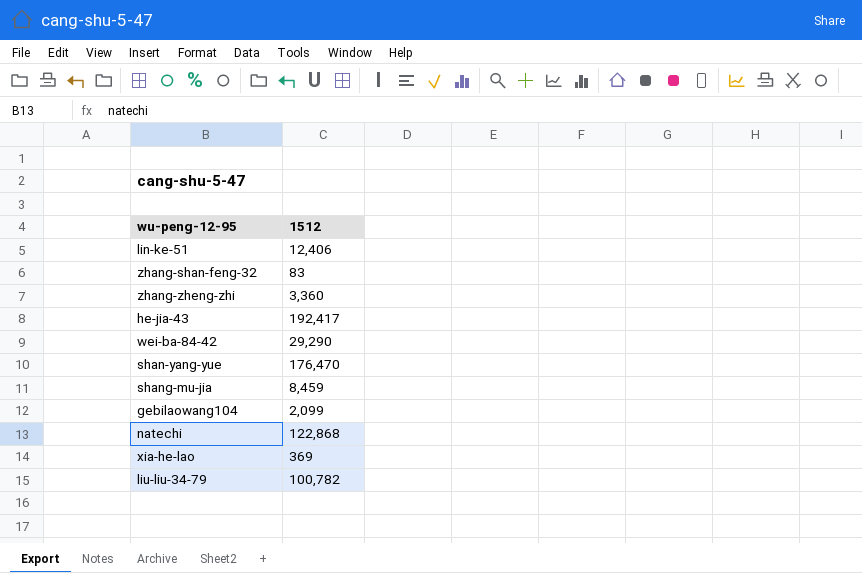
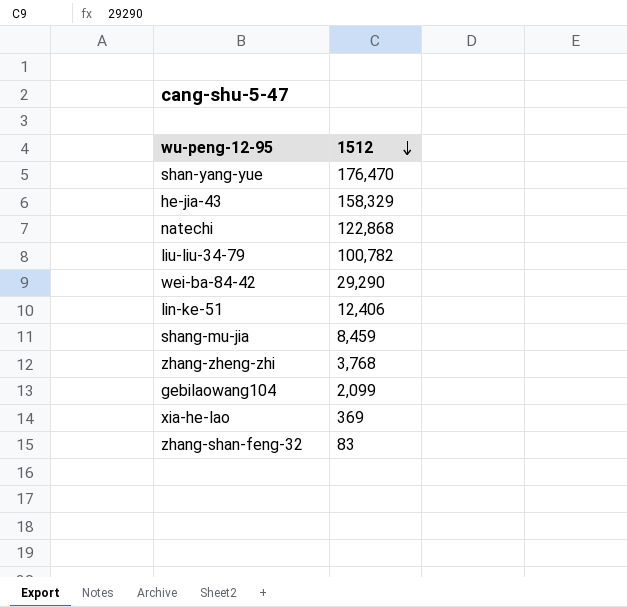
row order: none -> 1512 descending
he-jia-43 | 1512: 192,417 -> 158,329
zhang-zheng-zhi | 1512: 3,360 -> 3,768

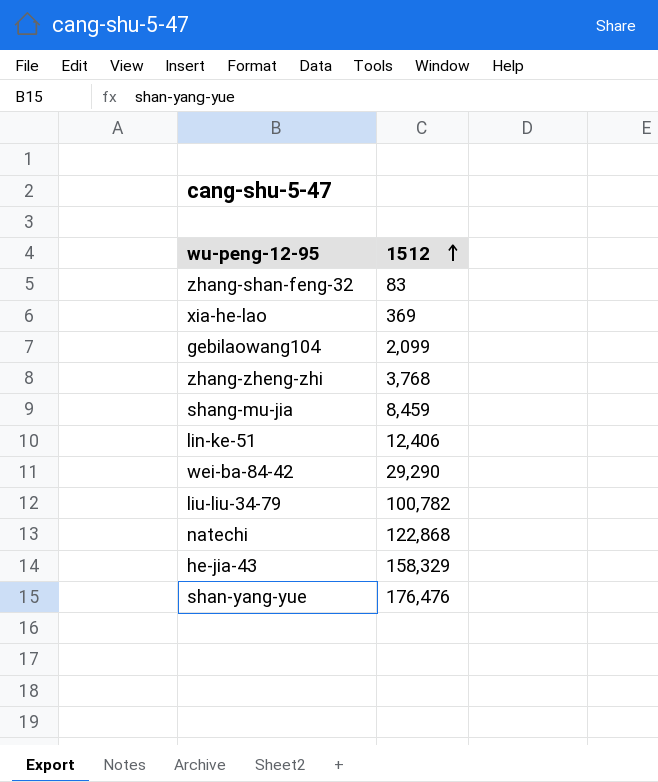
row order: 1512 descending -> 1512 ascending
shan-yang-yue | 1512: 176,470 -> 176,476

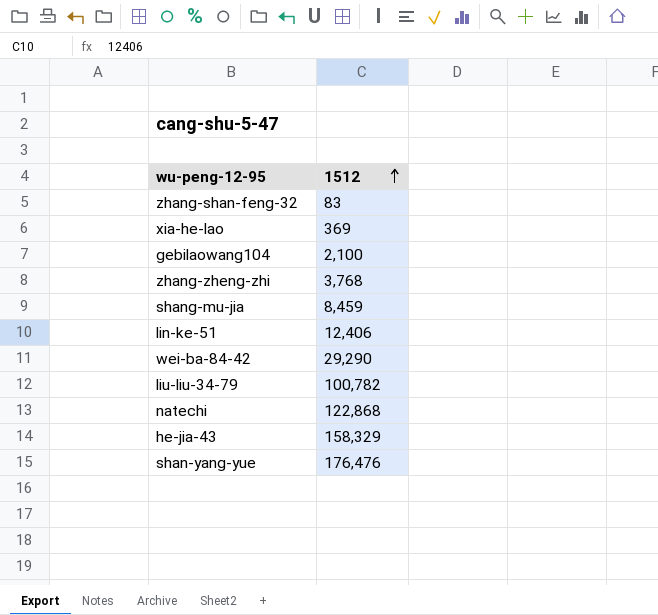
gebilaowang104 | 1512: 2,099 -> 2,100

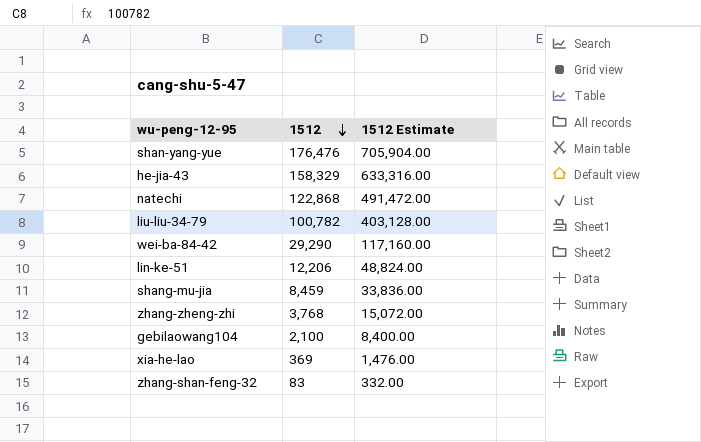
row order: 1512 ascending -> 1512 descending
column 1512 Estimate | formula: none -> [1512] * 4
lin-ke-51 | 1512: 12,406 -> 12,206

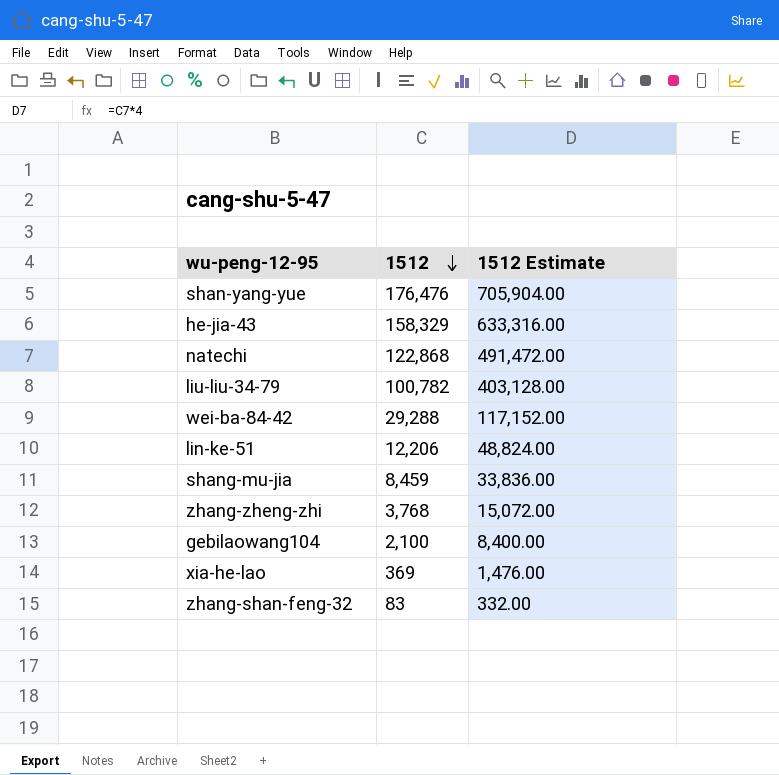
wei-ba-84-42 | 1512: 29,290 -> 29,288
wei-ba-84-42 | 1512 Estimate: 117,160.00 -> 117,152.00

